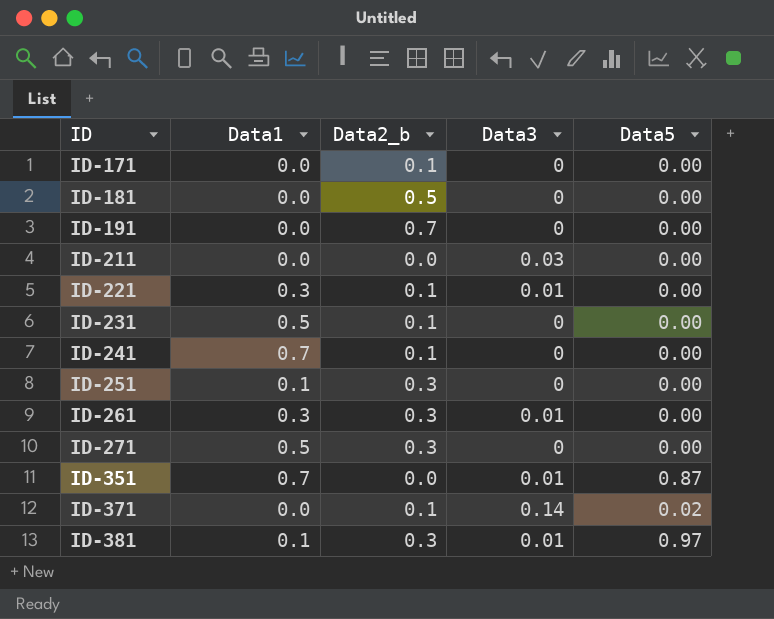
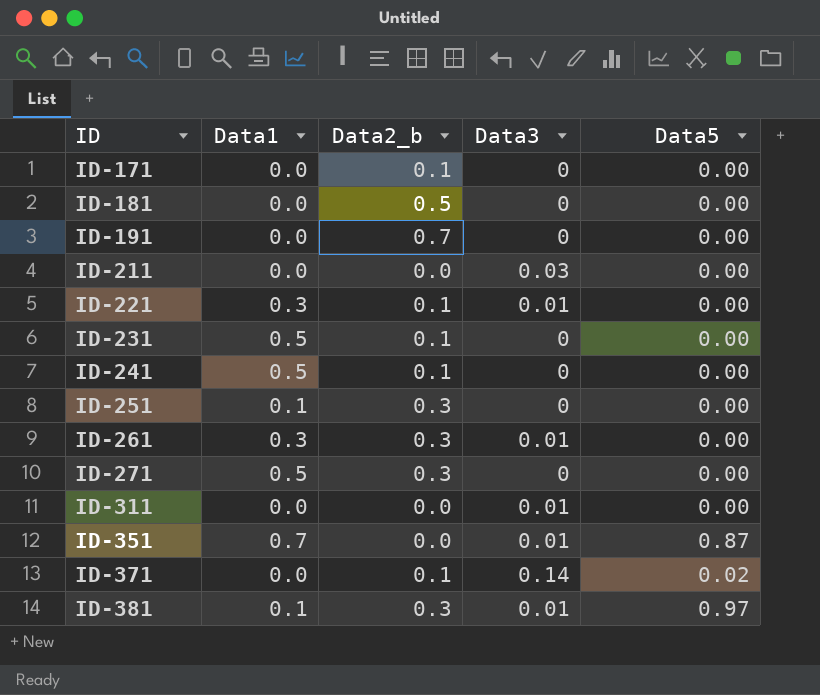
ID-241 | Data1: 0.7 -> 0.5
row ID-311: none -> 0.0 | 0.0 | 0.01 | 0.00

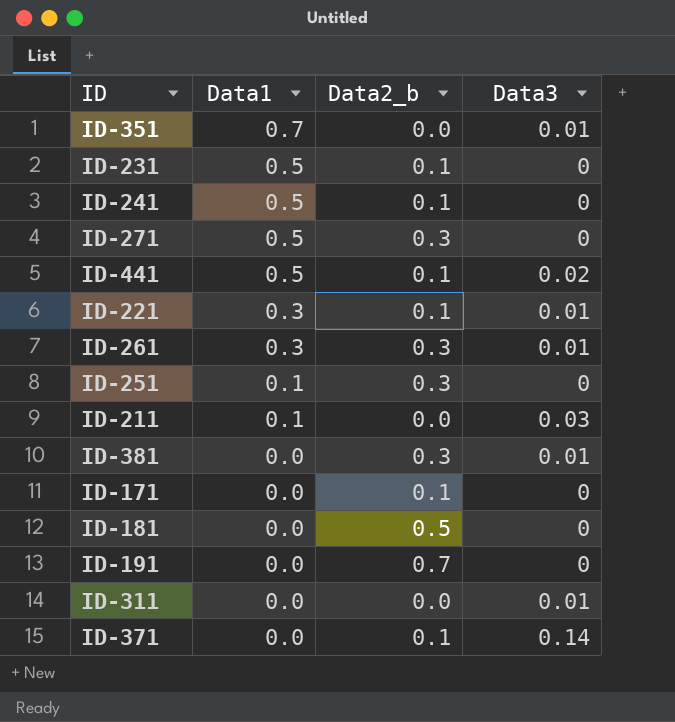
row order: ID ascending -> Data1 descending
column Data5 | position: 5 -> none
row ID-441: none -> 0.5 | 0.1 | 0.02
ID-211 | Data1: 0.0 -> 0.1
ID-381 | Data1: 0.1 -> 0.0

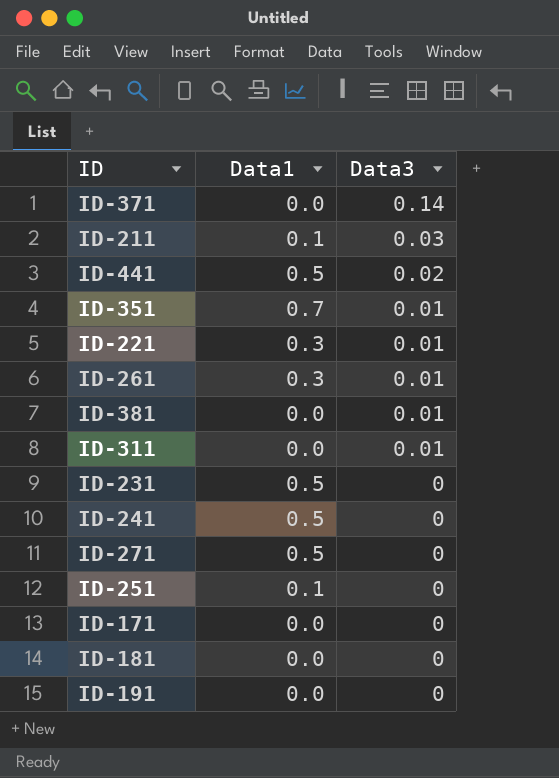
row order: Data1 descending -> Data3 descending
column Data2_b | position: 3 -> none

